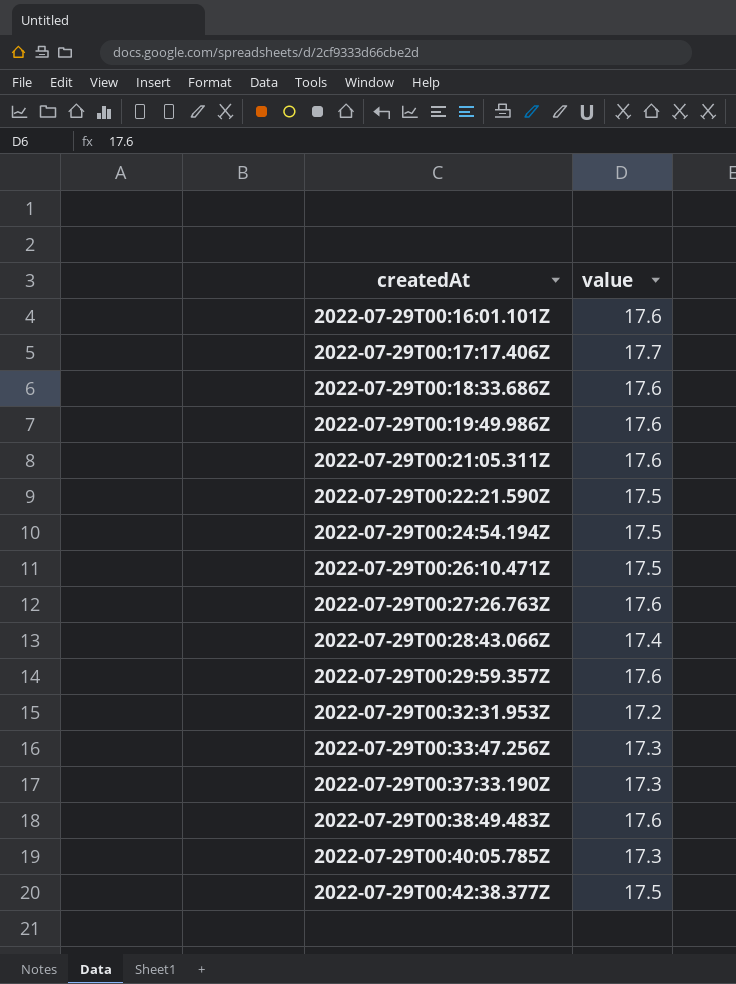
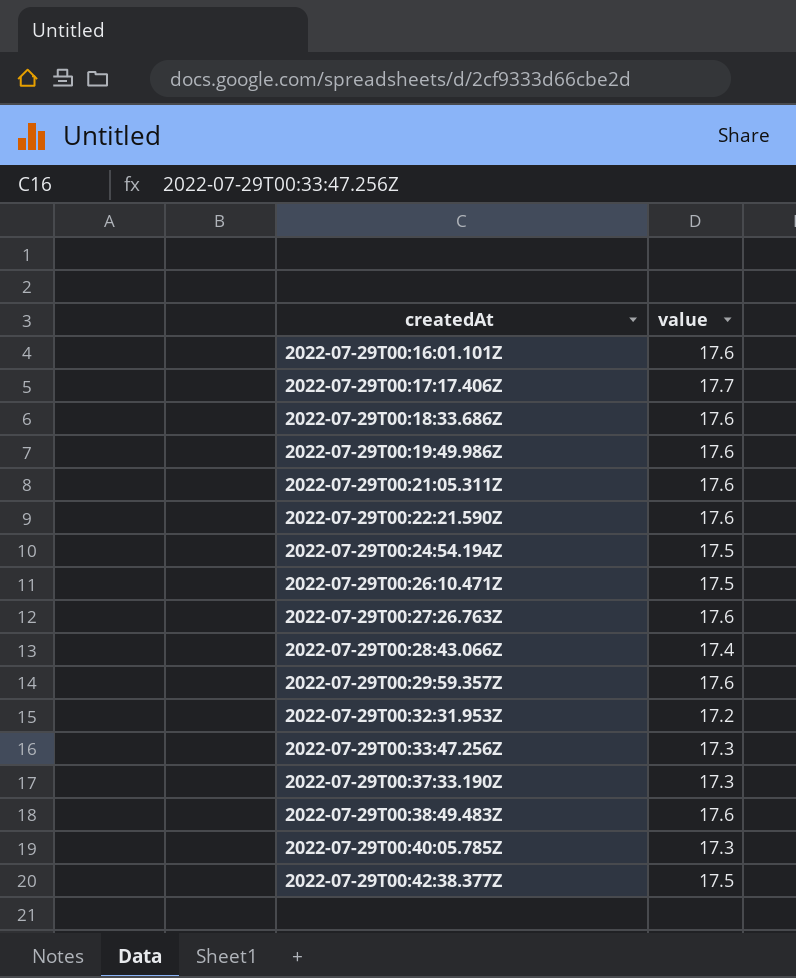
2022-07-29T00:22:21.590Z | value: 17.5 -> 17.6

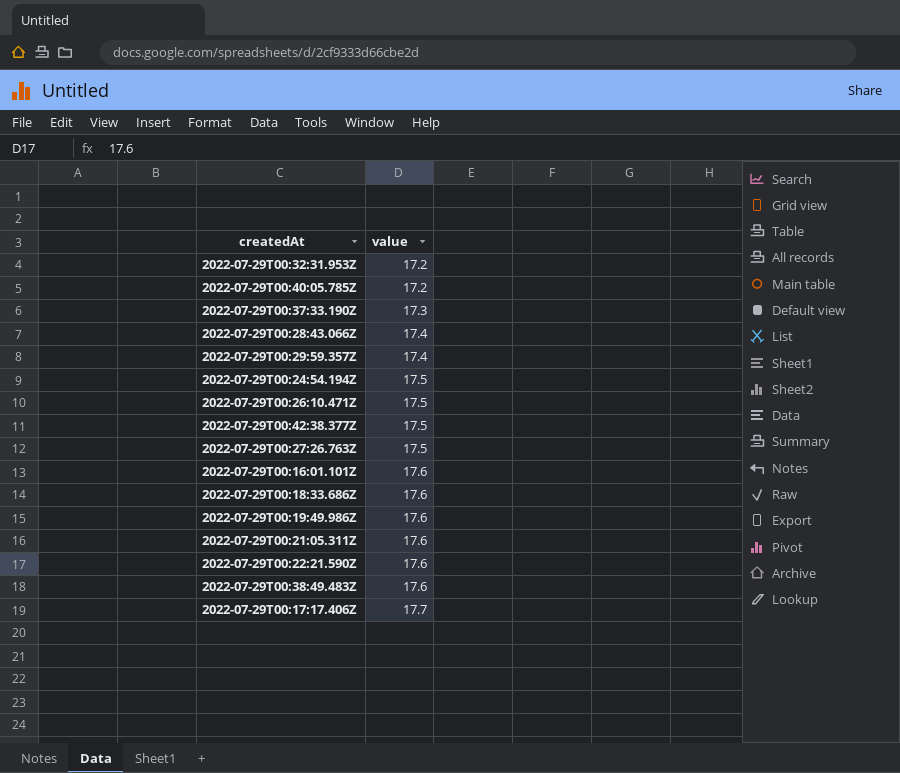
row order: createdAt ascending -> value ascending
row 2022-07-29T00:33:47.256Z: 17.3 -> none
2022-07-29T00:40:05.785Z | value: 17.3 -> 17.2
2022-07-29T00:29:59.357Z | value: 17.6 -> 17.4
2022-07-29T00:27:26.763Z | value: 17.6 -> 17.5

